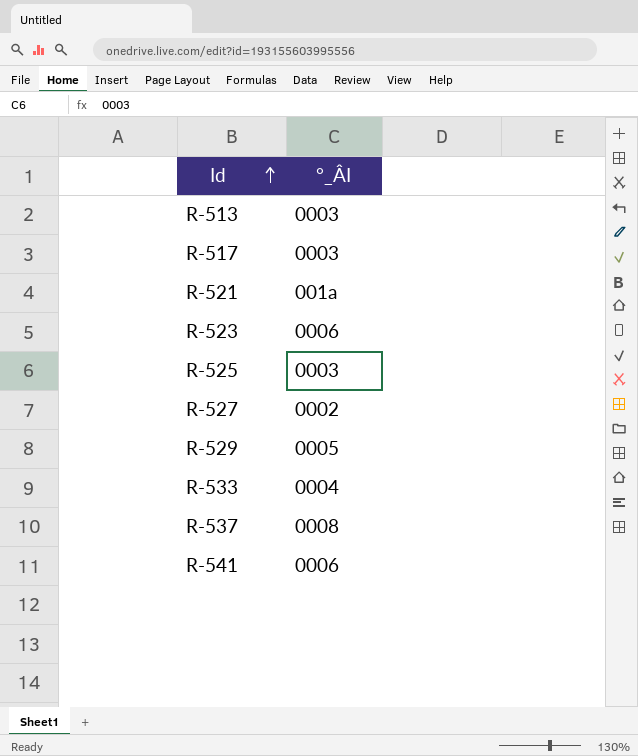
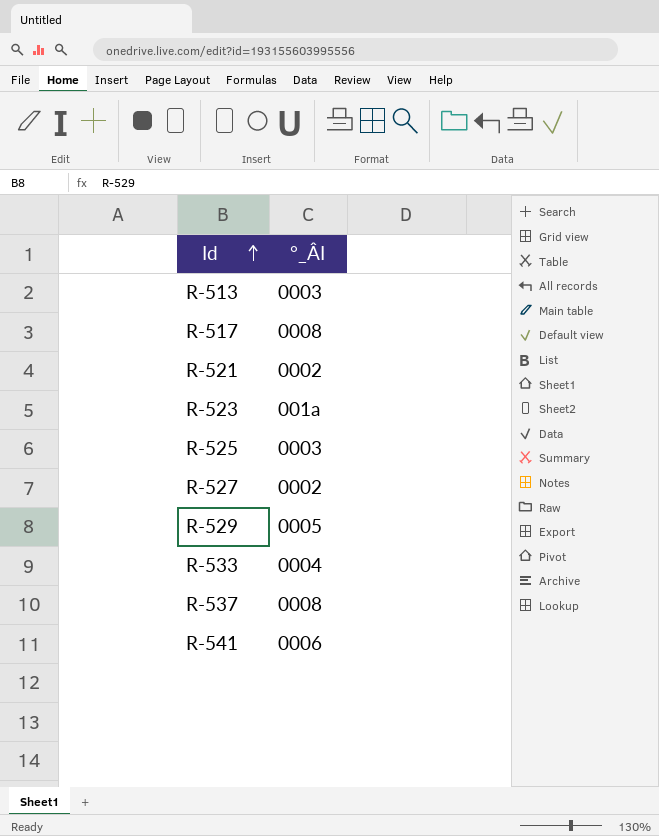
R-517 | °_ÂI: 0003 -> 0008
R-521 | °_ÂI: 001a -> 0002
R-523 | °_ÂI: 0006 -> 001a

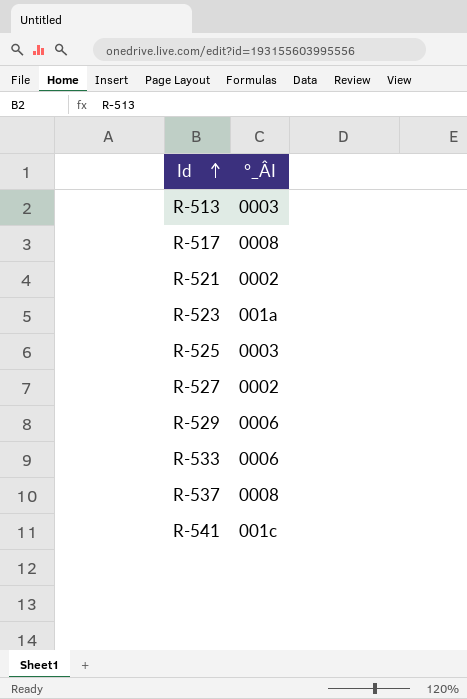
R-529 | °_ÂI: 0005 -> 0006
R-533 | °_ÂI: 0004 -> 0006
R-541 | °_ÂI: 0006 -> 001c

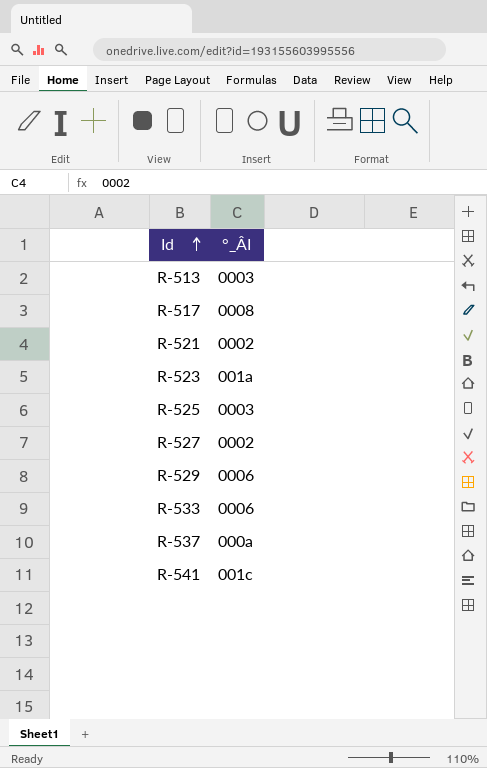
R-537 | °_ÂI: 0008 -> 000a

